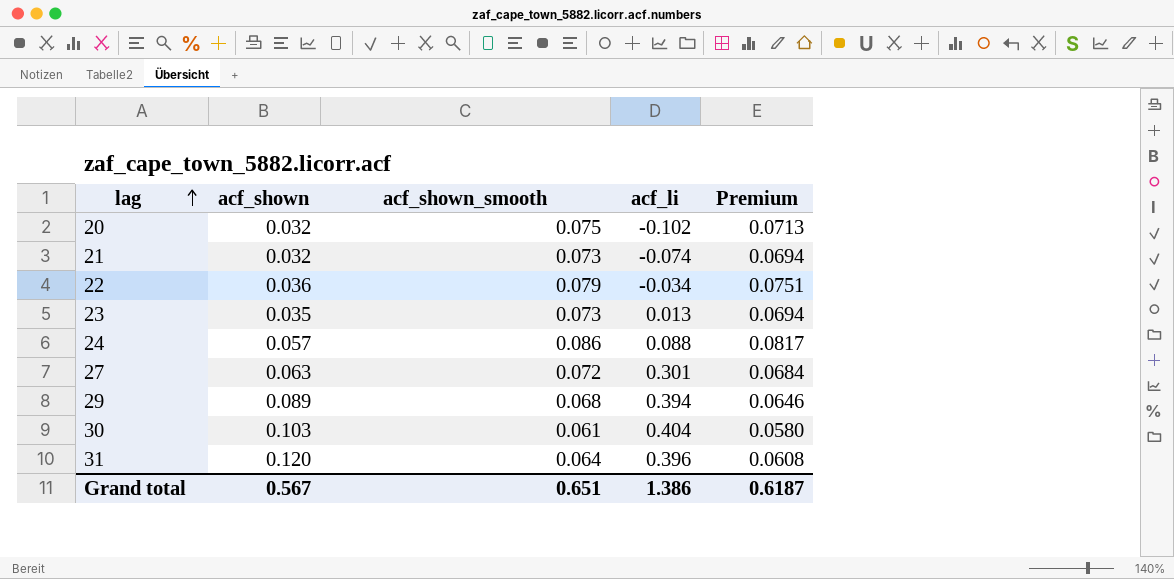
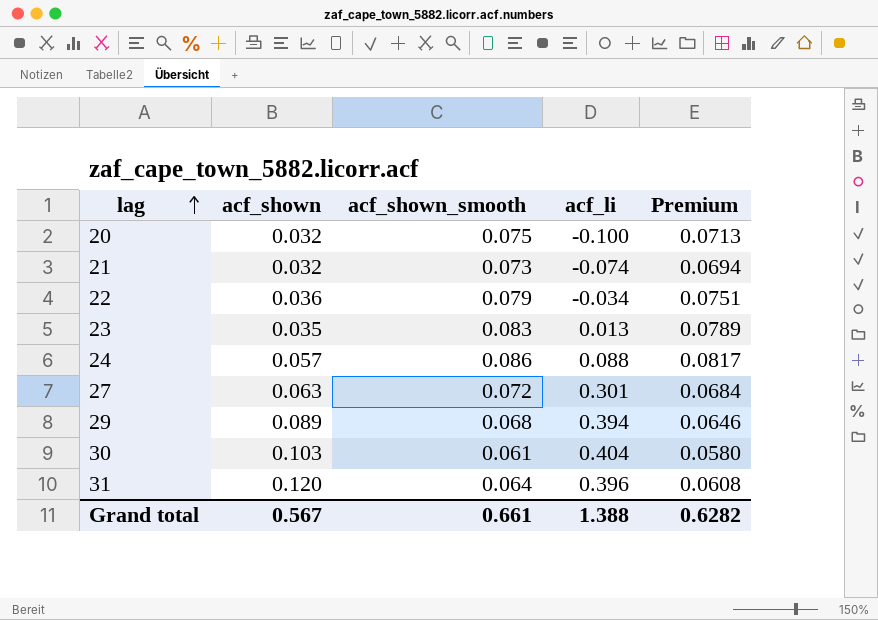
20 | acf_li: -0.102 -> -0.100
23 | acf_shown_smooth: 0.073 -> 0.083
23 | Premium: 0.0694 -> 0.0789
Grand total | acf_shown_smooth: 0.651 -> 0.661
Grand total | acf_li: 1.386 -> 1.388
Grand total | Premium: 0.6187 -> 0.6282

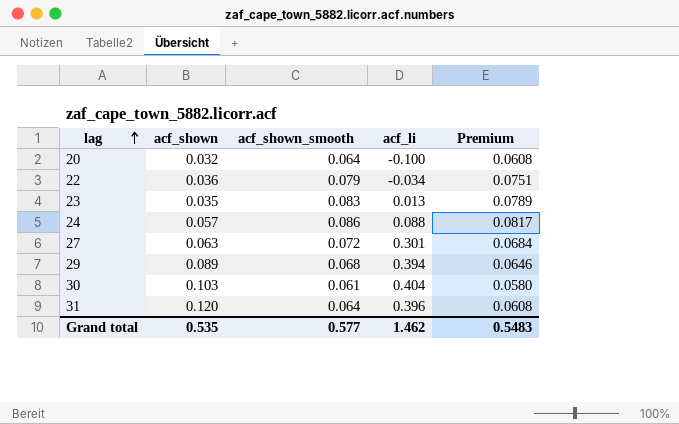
row 21: 0.032 | 0.073 | -0.074 | 0.0694 -> none
20 | acf_shown_smooth: 0.075 -> 0.064
20 | Premium: 0.0713 -> 0.0608
Grand total | acf_shown: 0.567 -> 0.535
Grand total | acf_shown_smooth: 0.661 -> 0.577
Grand total | acf_li: 1.388 -> 1.462
Grand total | Premium: 0.6282 -> 0.5483

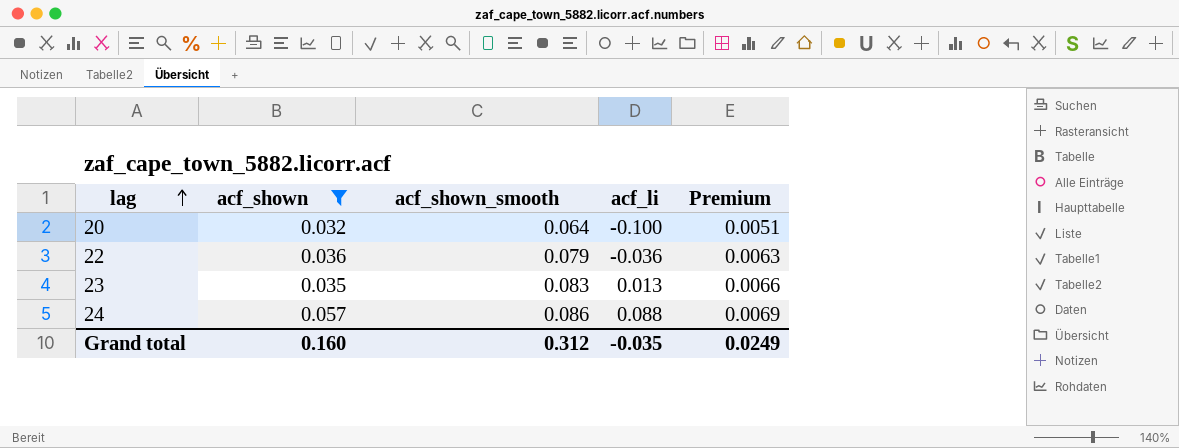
filter: none -> acf_shown <= 0.057
column Premium | formula: [acf_shown_smooth] * 0.95 -> [acf_shown_smooth] * 0.08
22 | acf_li: -0.034 -> -0.036
Grand total | acf_shown: 0.535 -> 0.160
Grand total | acf_shown_smooth: 0.577 -> 0.312
Grand total | acf_li: 1.462 -> -0.035
Grand total | Premium: 0.5483 -> 0.0249

